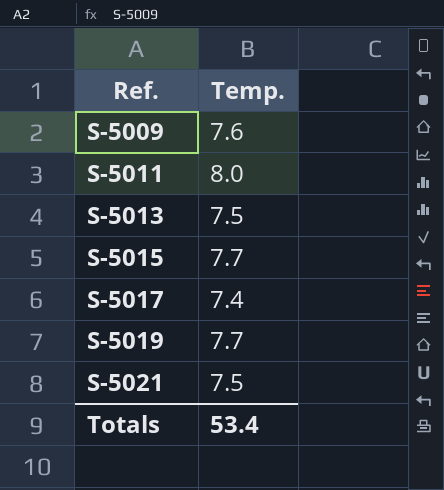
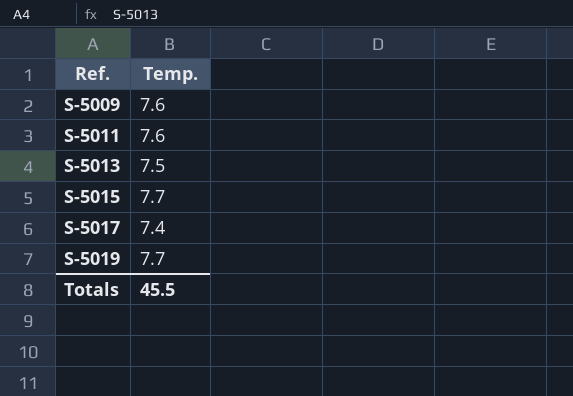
row S-5021: 7.5 -> none
S-5011 | Temp.: 8.0 -> 7.6
Totals | Temp.: 53.4 -> 45.5

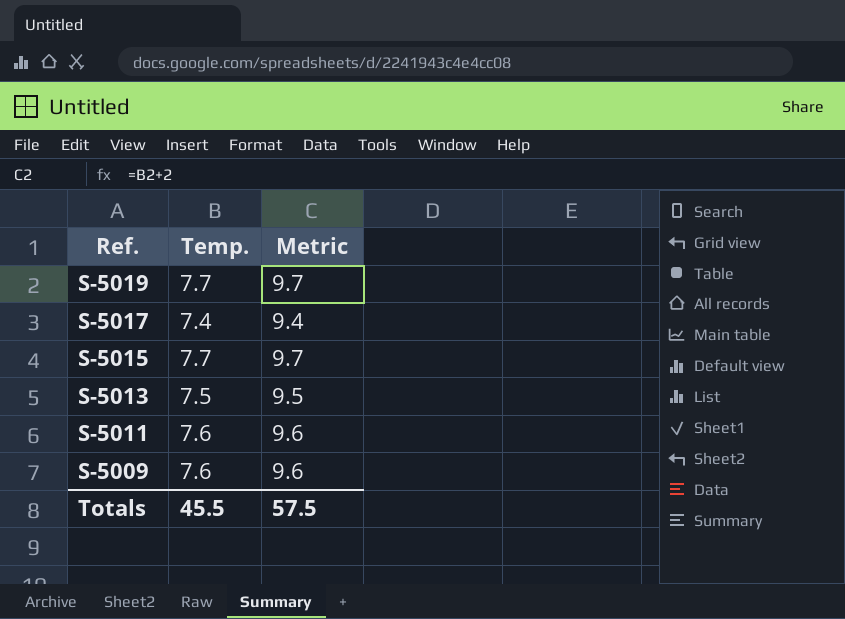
row order: Ref. ascending -> Ref. descending
column Metric | formula: none -> [Temp.] + 2

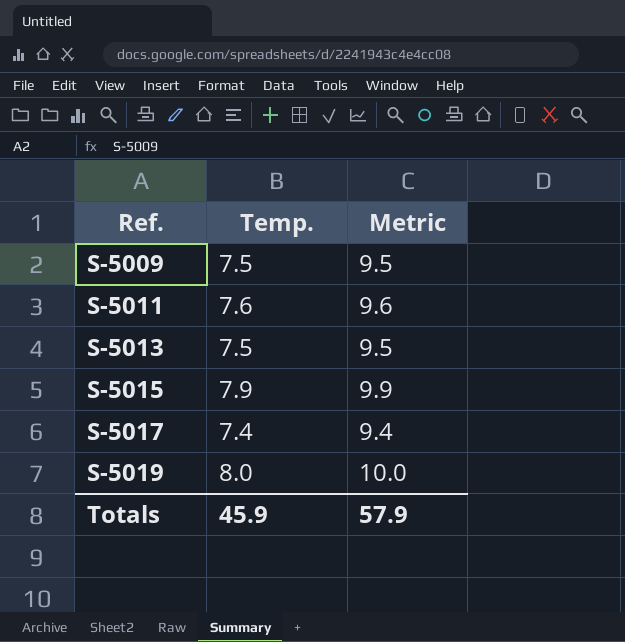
row order: Ref. descending -> Ref. ascending
S-5009 | Temp.: 7.6 -> 7.5
S-5009 | Metric: 9.6 -> 9.5
S-5015 | Temp.: 7.7 -> 7.9
S-5015 | Metric: 9.7 -> 9.9
S-5019 | Temp.: 7.7 -> 8.0
S-5019 | Metric: 9.7 -> 10.0
Totals | Temp.: 45.5 -> 45.9
Totals | Metric: 57.5 -> 57.9

